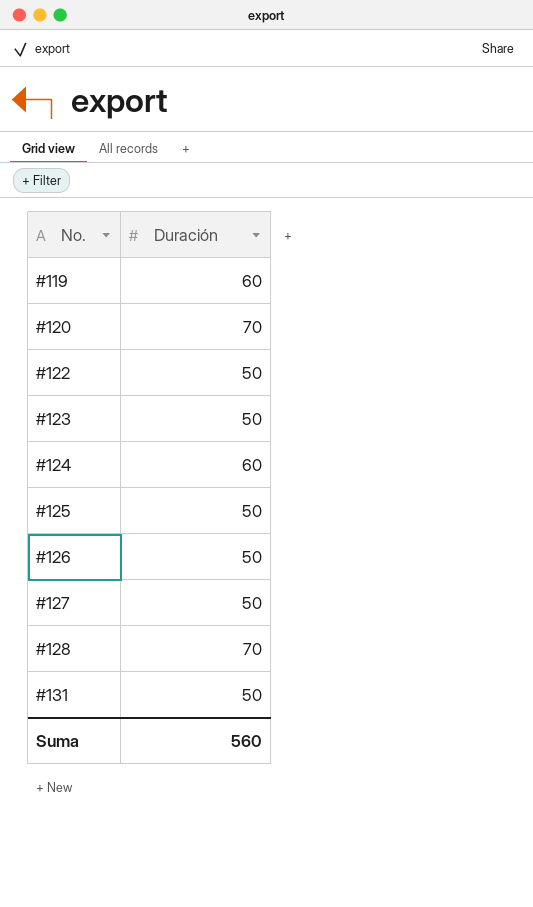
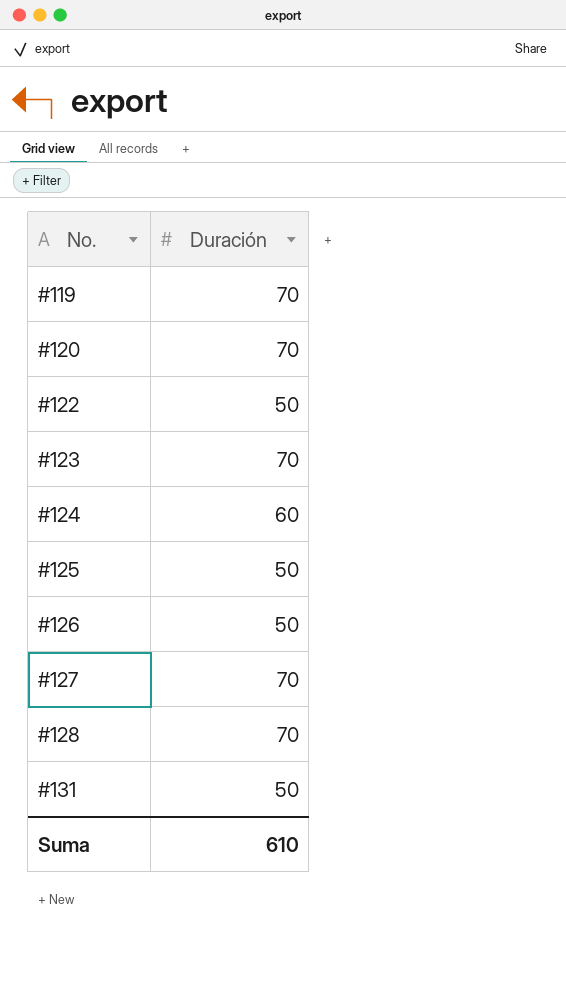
#119 | Duración: 60 -> 70
#123 | Duración: 50 -> 70
#127 | Duración: 50 -> 70
Suma | Duración: 560 -> 610

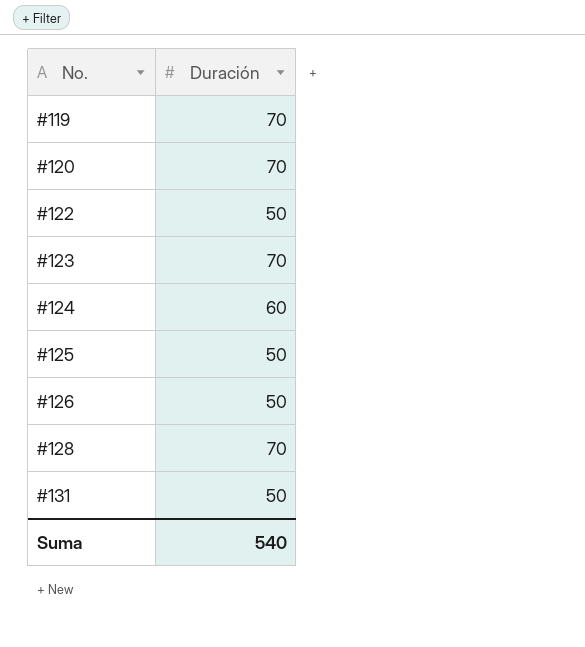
row #127: 70 -> none
Suma | Duración: 610 -> 540

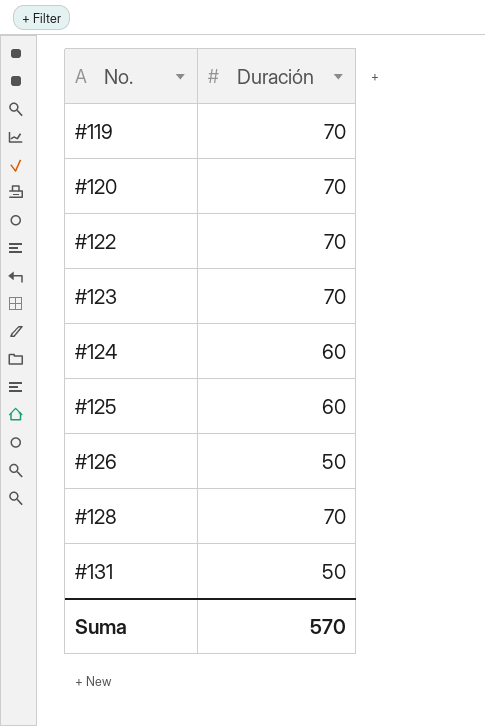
#122 | Duración: 50 -> 70
#125 | Duración: 50 -> 60
Suma | Duración: 540 -> 570

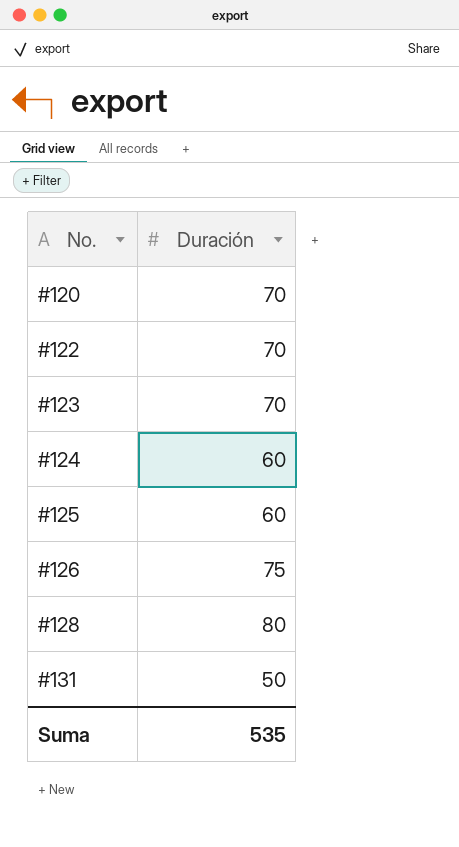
row #119: 70 -> none
#126 | Duración: 50 -> 75
#128 | Duración: 70 -> 80
Suma | Duración: 570 -> 535

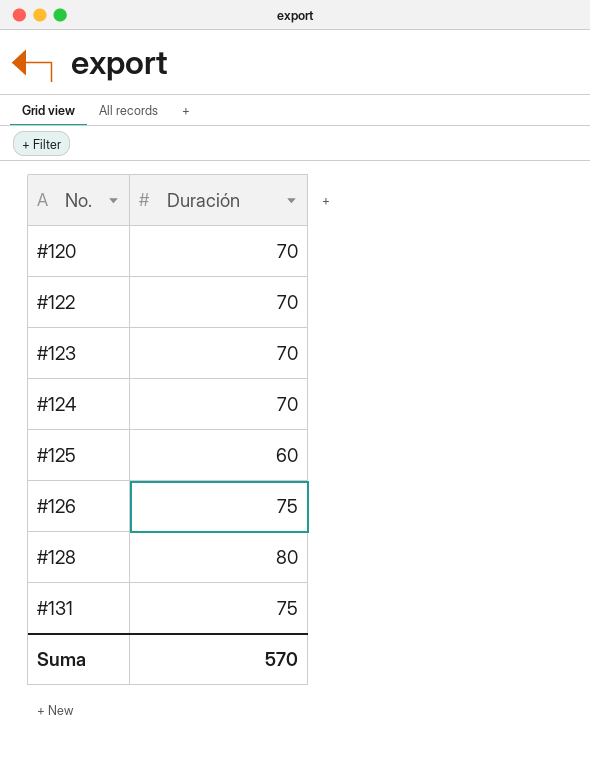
#124 | Duración: 60 -> 70
#131 | Duración: 50 -> 75
Suma | Duración: 535 -> 570

